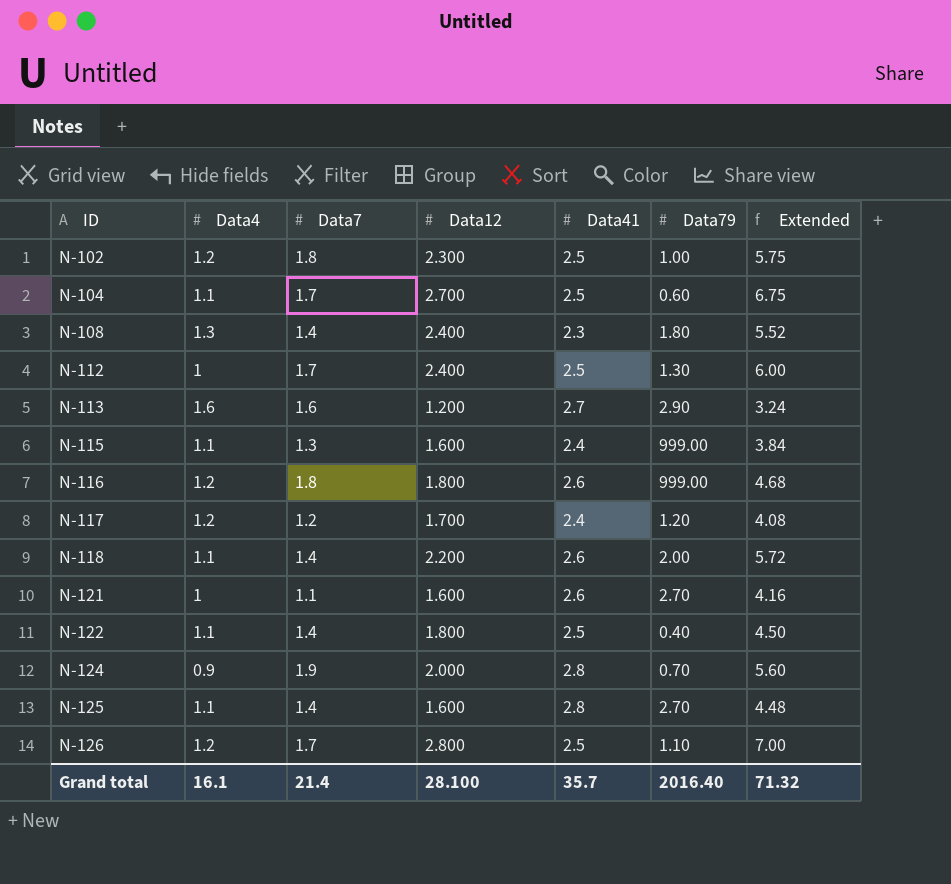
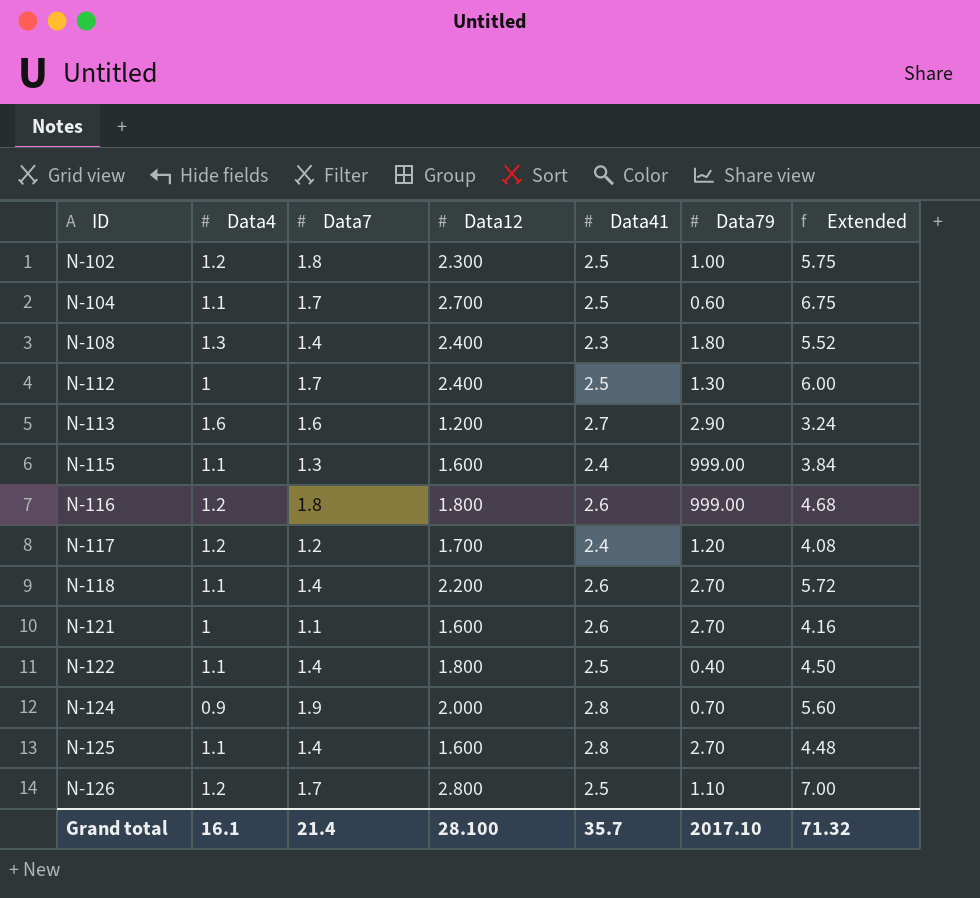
N-118 | Data79: 2.00 -> 2.70
Grand total | Data79: 2016.40 -> 2017.10

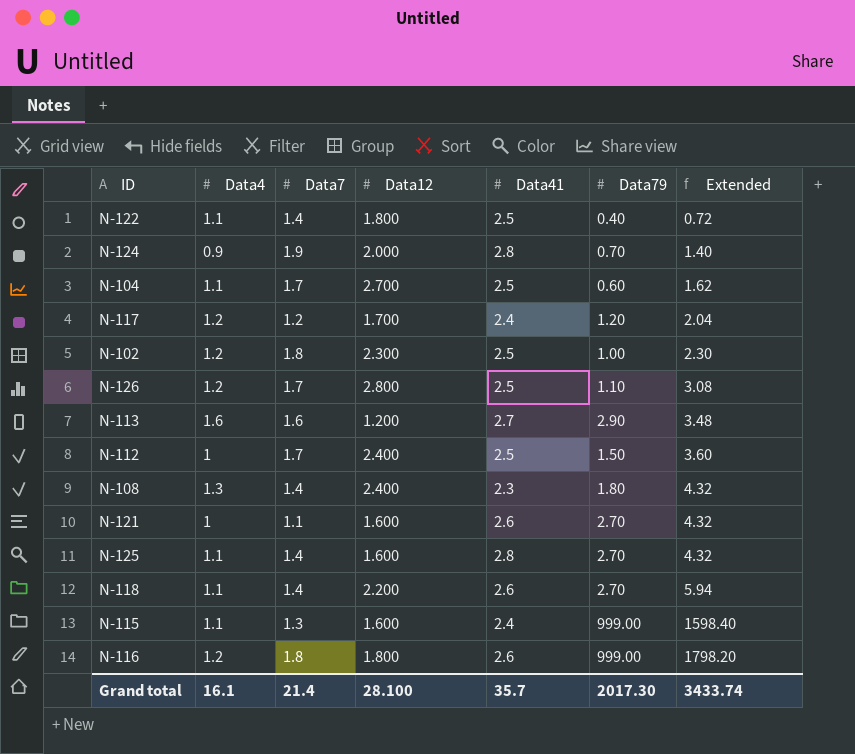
row order: ID ascending -> Extended ascending
column Extended | formula: [Data12] * [Data41] -> [Data12] * [Data79]
N-112 | Data79: 1.30 -> 1.50
Grand total | Data79: 2017.10 -> 2017.30
Grand total | Extended: 71.32 -> 3433.74

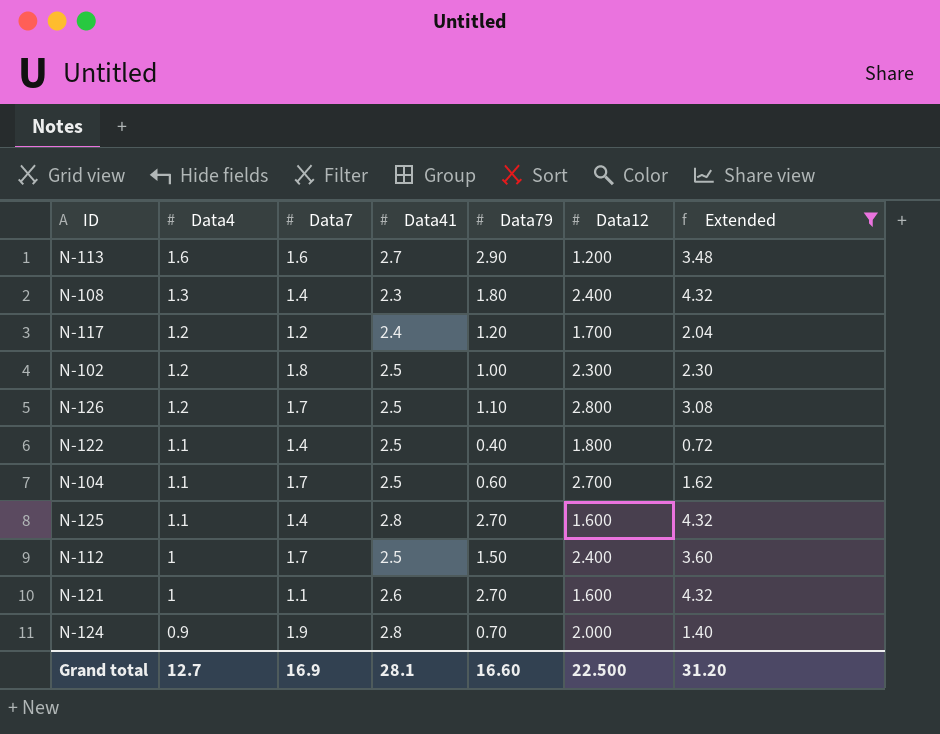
filter: none -> Extended <= 4.32
row order: Extended ascending -> Data4 descending
column Data12 | position: 4 -> 6
Grand total | Data4: 16.1 -> 12.7
Grand total | Data7: 21.4 -> 16.9
Grand total | Data41: 35.7 -> 28.1
Grand total | Data79: 2017.30 -> 16.60
Grand total | Data12: 28.100 -> 22.500
Grand total | Extended: 3433.74 -> 31.20

